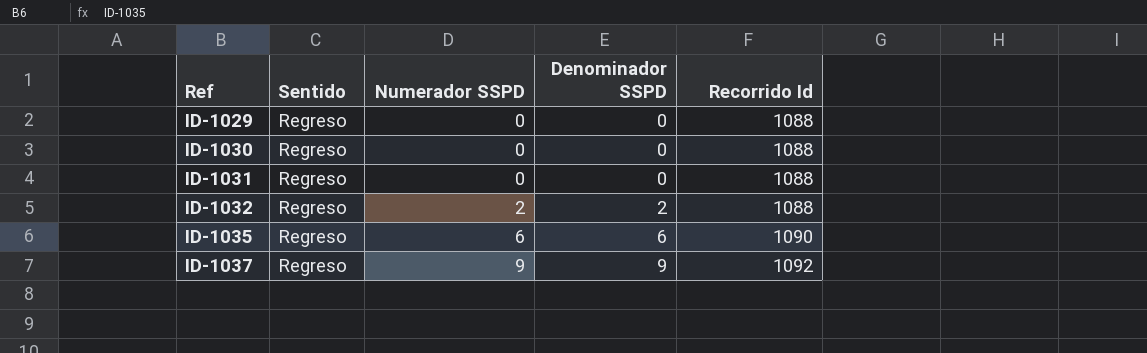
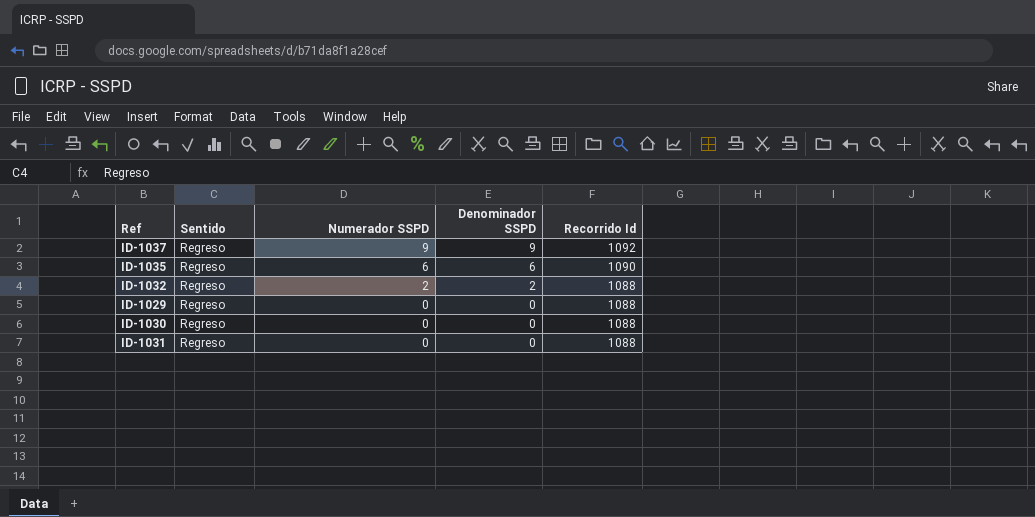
row order: Ref ascending -> Numerador SSPD descending

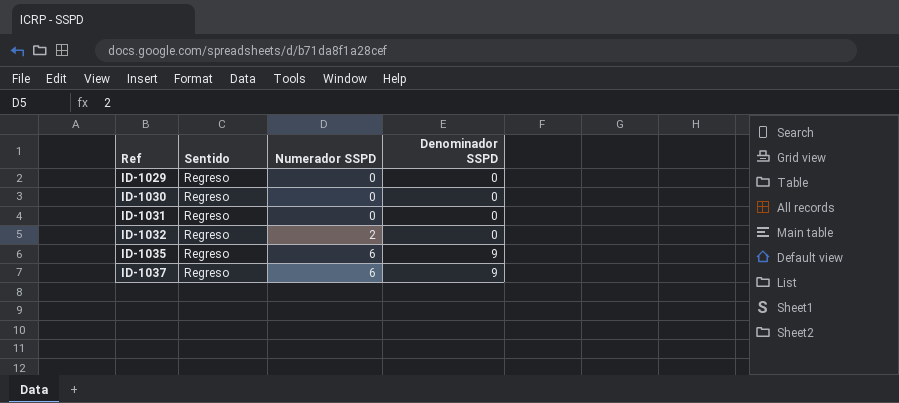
row order: Numerador SSPD descending -> Ref ascending
column Recorrido Id | position: 5 -> none
ID-1032 | Denominador SSPD: 2 -> 0
ID-1035 | Denominador SSPD: 6 -> 9
ID-1037 | Numerador SSPD: 9 -> 6

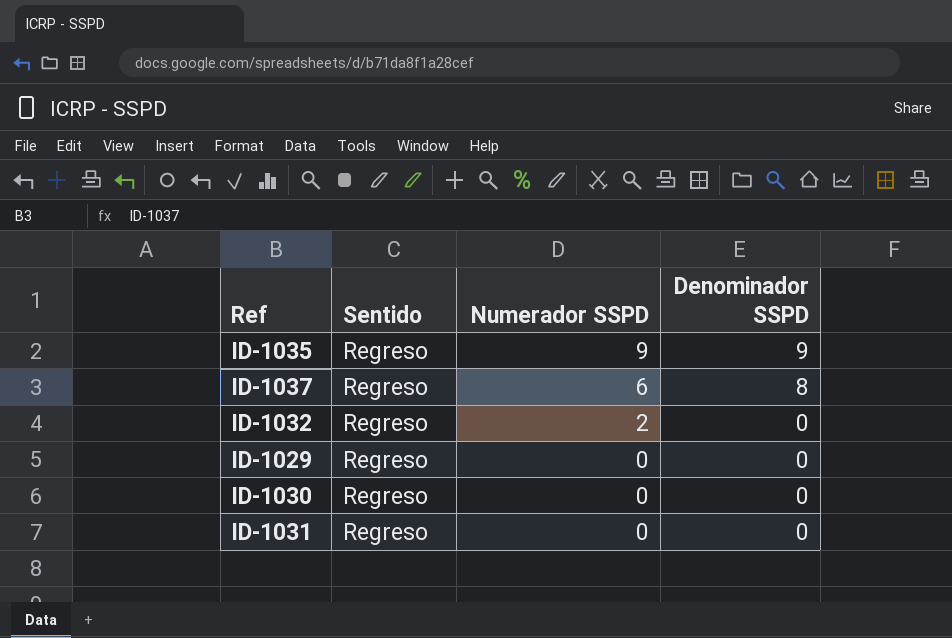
row order: Ref ascending -> Numerador SSPD descending
ID-1035 | Numerador SSPD: 6 -> 9
ID-1037 | Denominador SSPD: 9 -> 8

